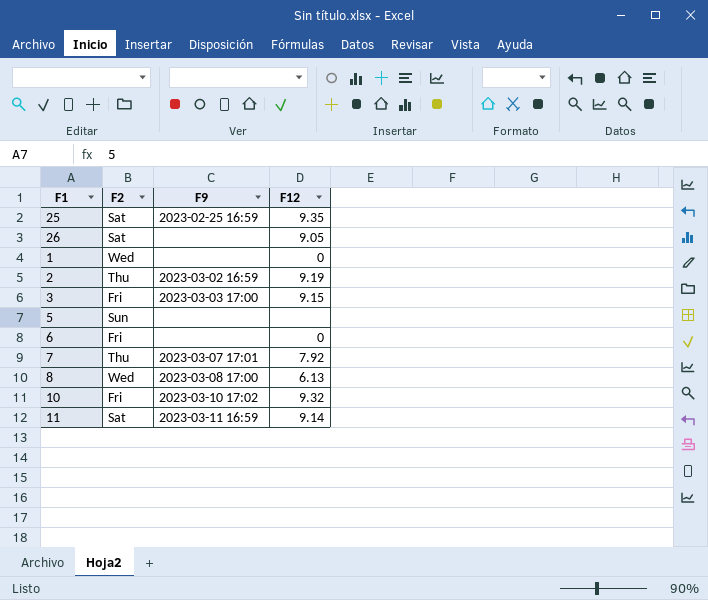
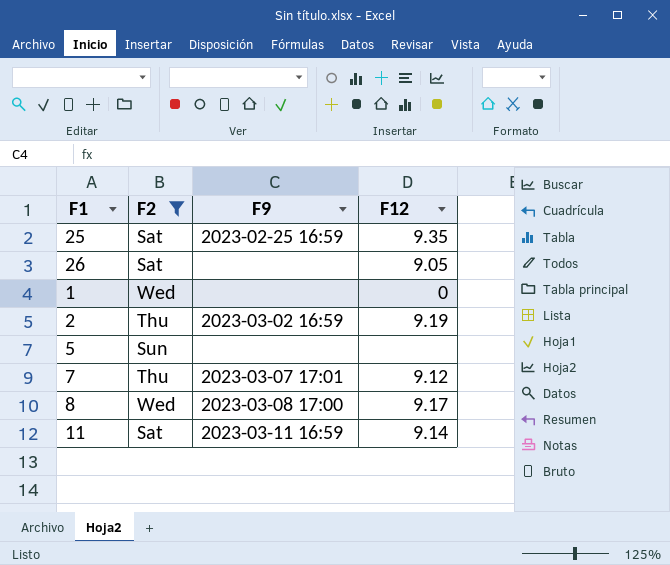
filter: none -> F2 != Fri
7 | F12: 7.92 -> 9.12
8 | F12: 6.13 -> 9.17

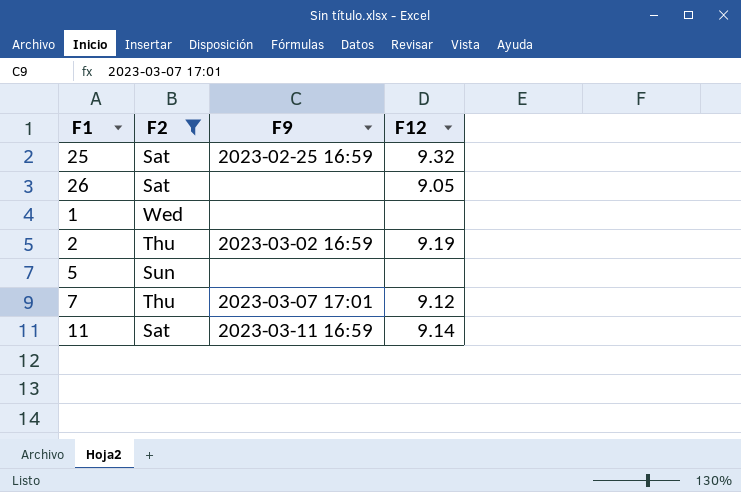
row 8: Wed | 2023-03-08 17:00 | 9.17 -> none
25 | F12: 9.35 -> 9.32
1 | F12: 0 -> none

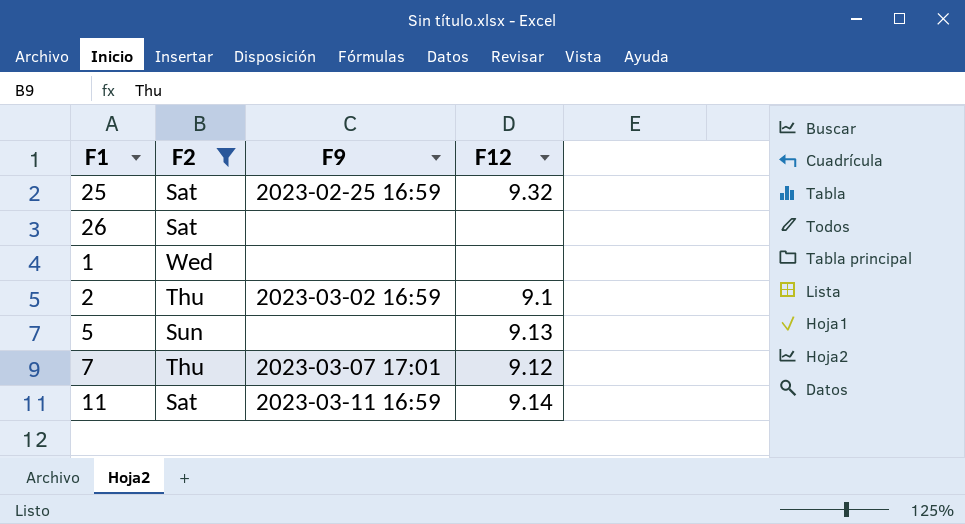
26 | F12: 9.05 -> none
2 | F12: 9.19 -> 9.1
5 | F12: none -> 9.13

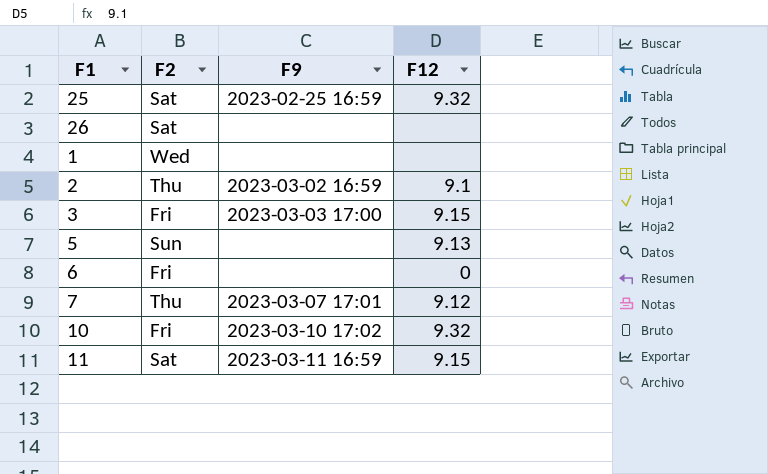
filter: F2 != Fri -> none
11 | F12: 9.14 -> 9.15

